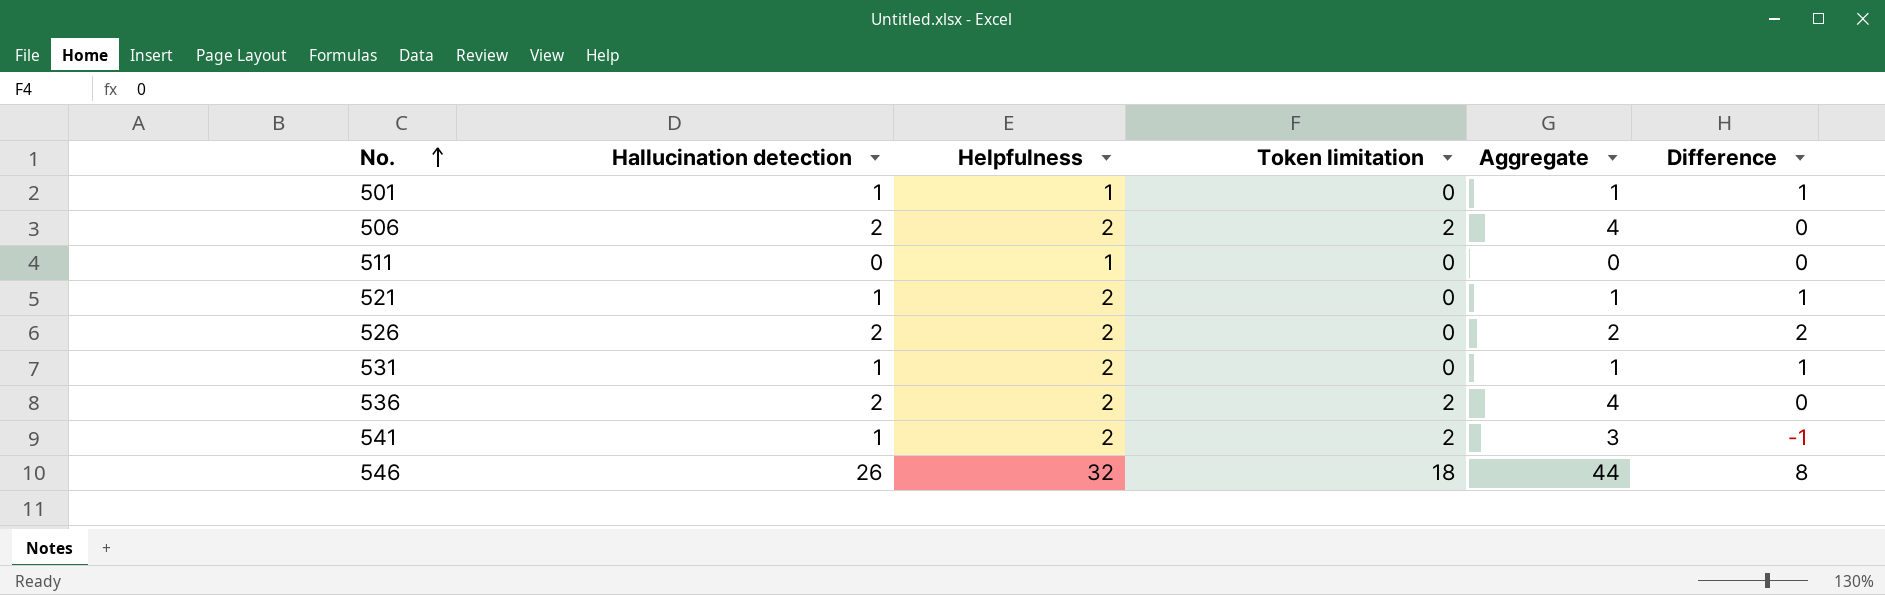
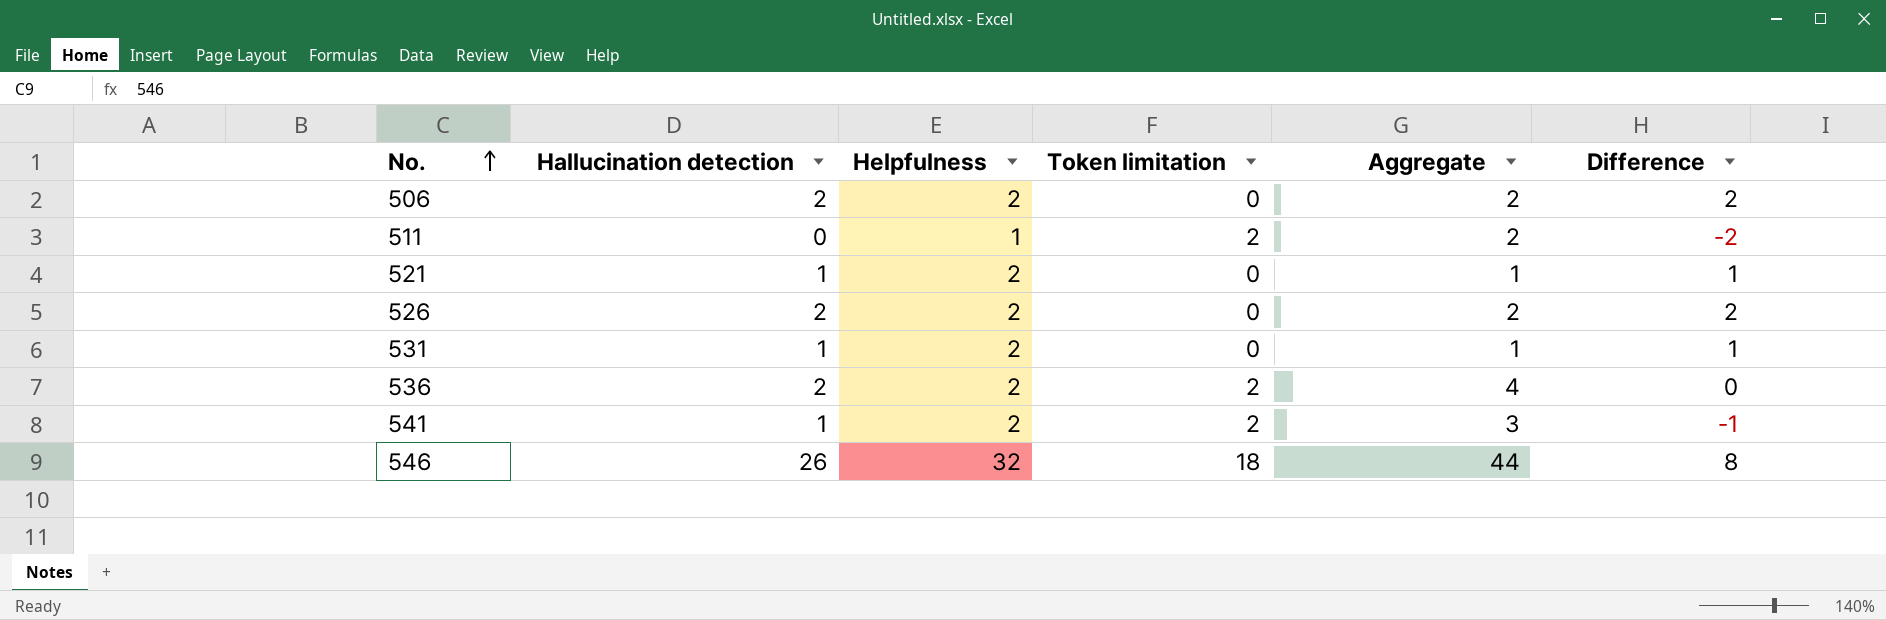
row 501: 1 | 1 | 0 | 1 | 1 -> none
506 | Token limitation: 2 -> 0
506 | Aggregate: 4 -> 2
506 | Difference: 0 -> 2
511 | Token limitation: 0 -> 2
511 | Aggregate: 0 -> 2
511 | Difference: 0 -> -2

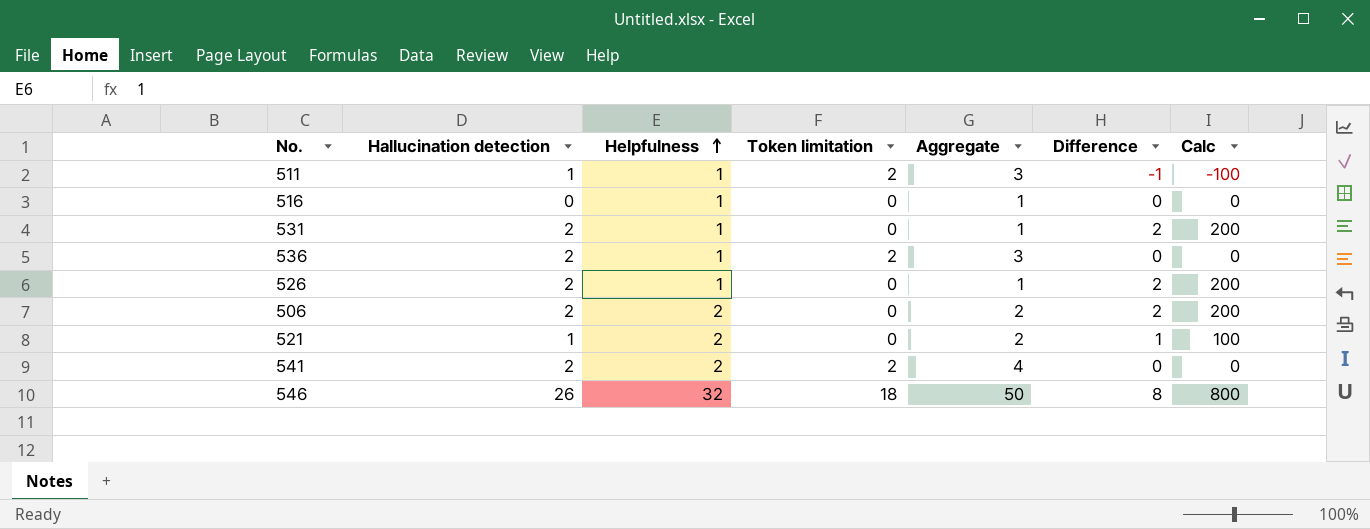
row order: No. ascending -> Helpfulness ascending
column Aggregate | formula: [Hallucination detection] + [Token limitation] -> [Helpfulness] + [Token limitation]
column Calc | formula: none -> [Difference] * 100
511 | Hallucination detection: 0 -> 1
511 | Difference: -2 -> -1
row 516: none -> 0 | 1 | 0 | 1 | 0 | 0
531 | Hallucination detection: 1 -> 2
531 | Helpfulness: 2 -> 1
531 | Difference: 1 -> 2
536 | Helpfulness: 2 -> 1
526 | Helpfulness: 2 -> 1
541 | Hallucination detection: 1 -> 2
541 | Difference: -1 -> 0

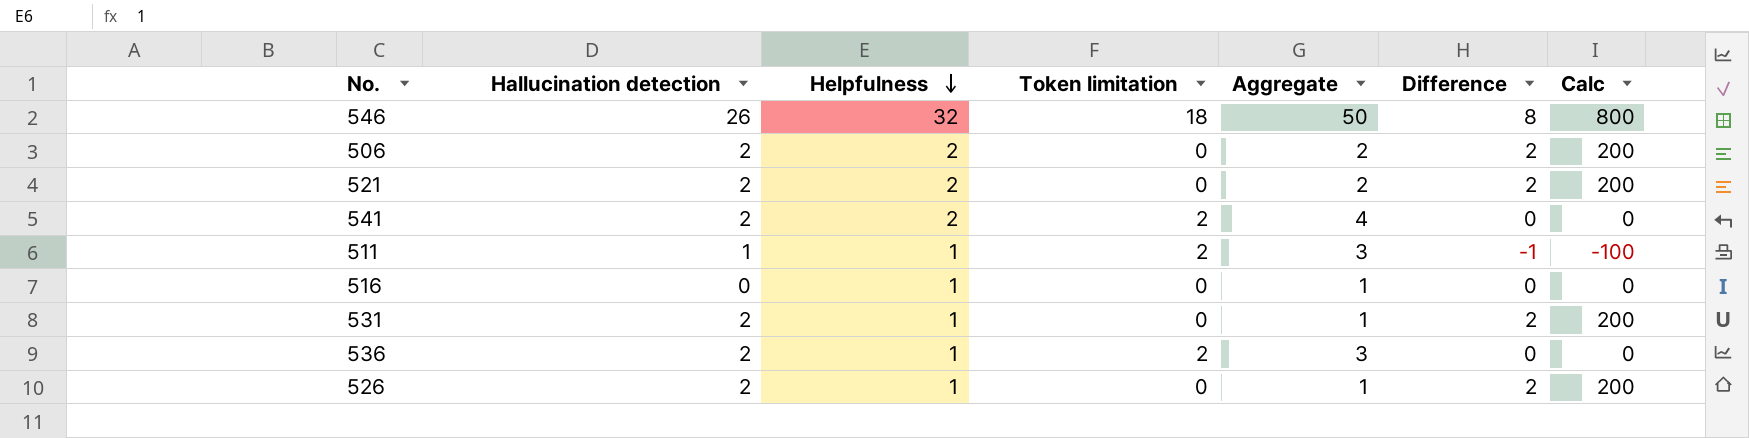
row order: Helpfulness ascending -> Helpfulness descending
521 | Hallucination detection: 1 -> 2
521 | Difference: 1 -> 2
521 | Calc: 100 -> 200

